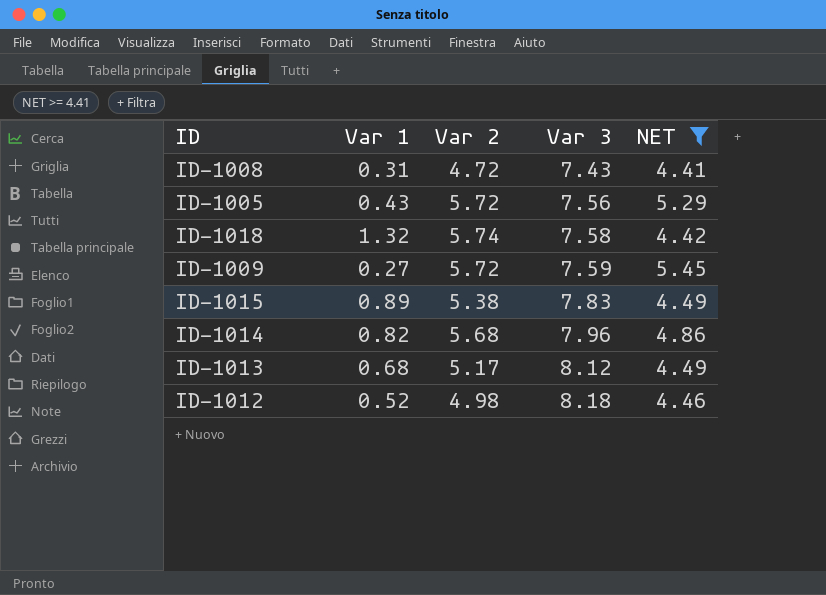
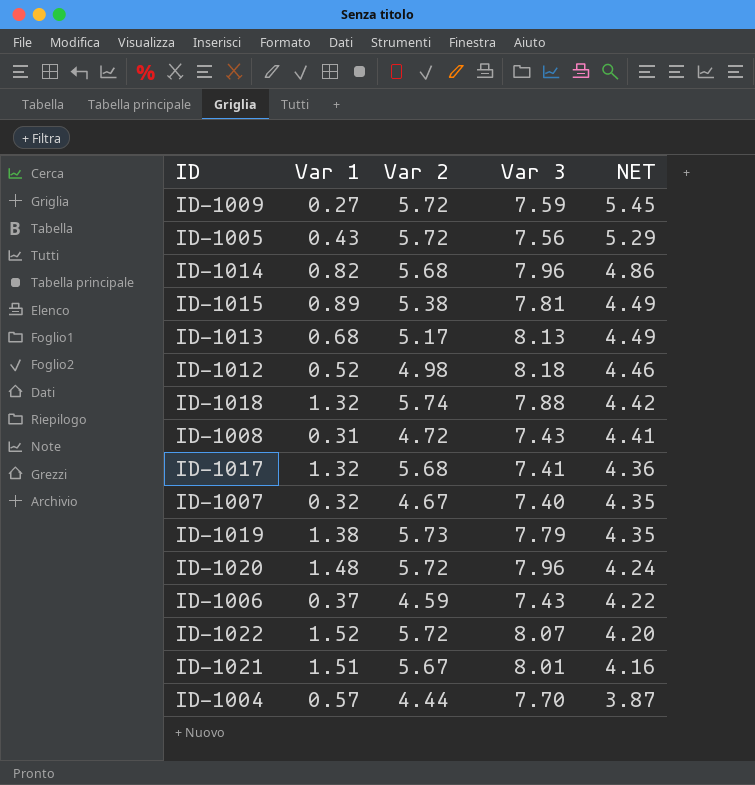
filter: NET >= 4.41 -> none
row order: Var 3 ascending -> NET descending
ID-1015 | Var 3: 7.83 -> 7.81
ID-1013 | Var 3: 8.12 -> 8.13
ID-1018 | Var 3: 7.58 -> 7.88

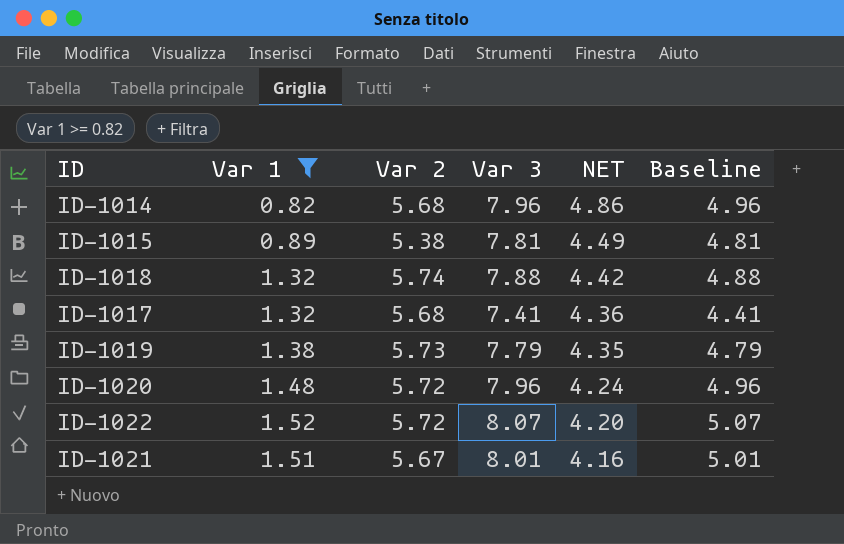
filter: none -> Var 1 >= 0.82
column Baseline | formula: none -> [Var 3] - 3

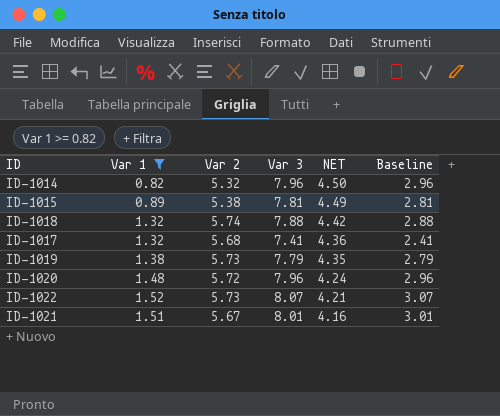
column Baseline | formula: [Var 3] - 3 -> [Var 3] - 5
ID-1014 | Var 2: 5.68 -> 5.32
ID-1014 | NET: 4.86 -> 4.50
ID-1022 | Var 2: 5.72 -> 5.73
ID-1022 | NET: 4.20 -> 4.21

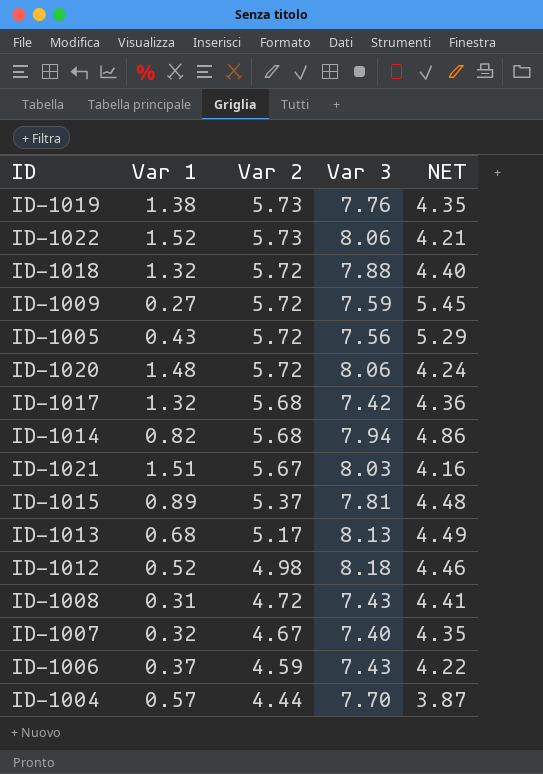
filter: Var 1 >= 0.82 -> none
row order: NET descending -> Var 2 descending
column Baseline | formula: [Var 3] - 5 -> none
ID-1019 | Var 3: 7.79 -> 7.76
ID-1022 | Var 3: 8.07 -> 8.06
ID-1018 | Var 2: 5.74 -> 5.72
ID-1018 | NET: 4.42 -> 4.40
ID-1020 | Var 3: 7.96 -> 8.06
ID-1017 | Var 3: 7.41 -> 7.42
ID-1014 | Var 2: 5.32 -> 5.68
ID-1014 | Var 3: 7.96 -> 7.94
ID-1014 | NET: 4.50 -> 4.86
ID-1021 | Var 3: 8.01 -> 8.03
ID-1015 | Var 2: 5.38 -> 5.37
ID-1015 | NET: 4.49 -> 4.48

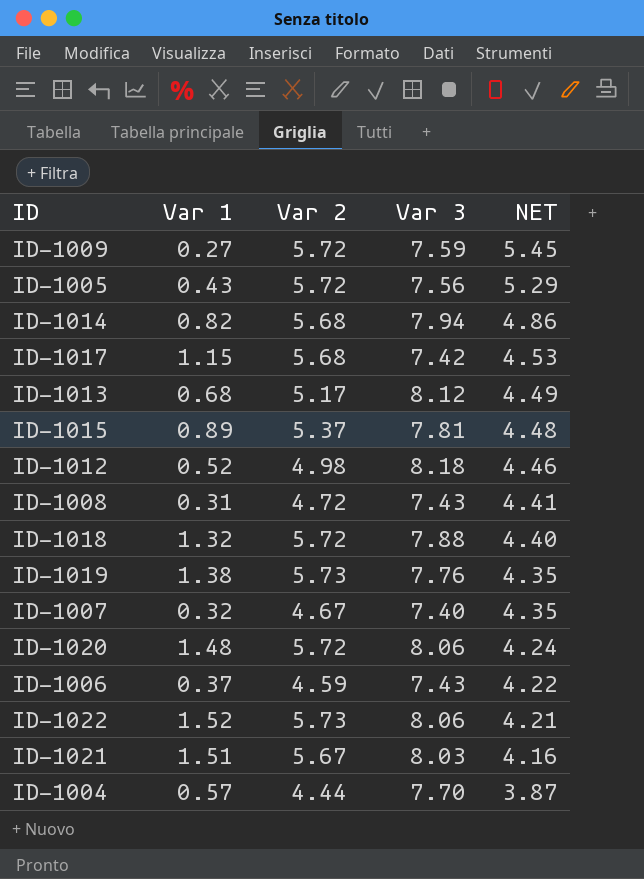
row order: Var 2 descending -> NET descending
ID-1017 | Var 1: 1.32 -> 1.15
ID-1017 | NET: 4.36 -> 4.53
ID-1013 | Var 3: 8.13 -> 8.12

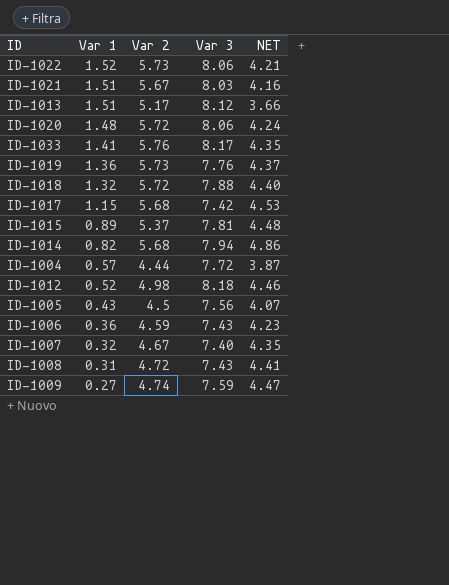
row order: NET descending -> Var 1 descending
ID-1013 | Var 1: 0.68 -> 1.51
ID-1013 | NET: 4.49 -> 3.66
row ID-1033: none -> 1.41 | 5.76 | 8.17 | 4.35
ID-1019 | Var 1: 1.38 -> 1.36
ID-1019 | NET: 4.35 -> 4.37
ID-1004 | Var 3: 7.70 -> 7.72
ID-1005 | Var 2: 5.72 -> 4.5
ID-1005 | NET: 5.29 -> 4.07
ID-1006 | Var 1: 0.37 -> 0.36
ID-1006 | NET: 4.22 -> 4.23
ID-1009 | Var 2: 5.72 -> 4.74
ID-1009 | NET: 5.45 -> 4.47

